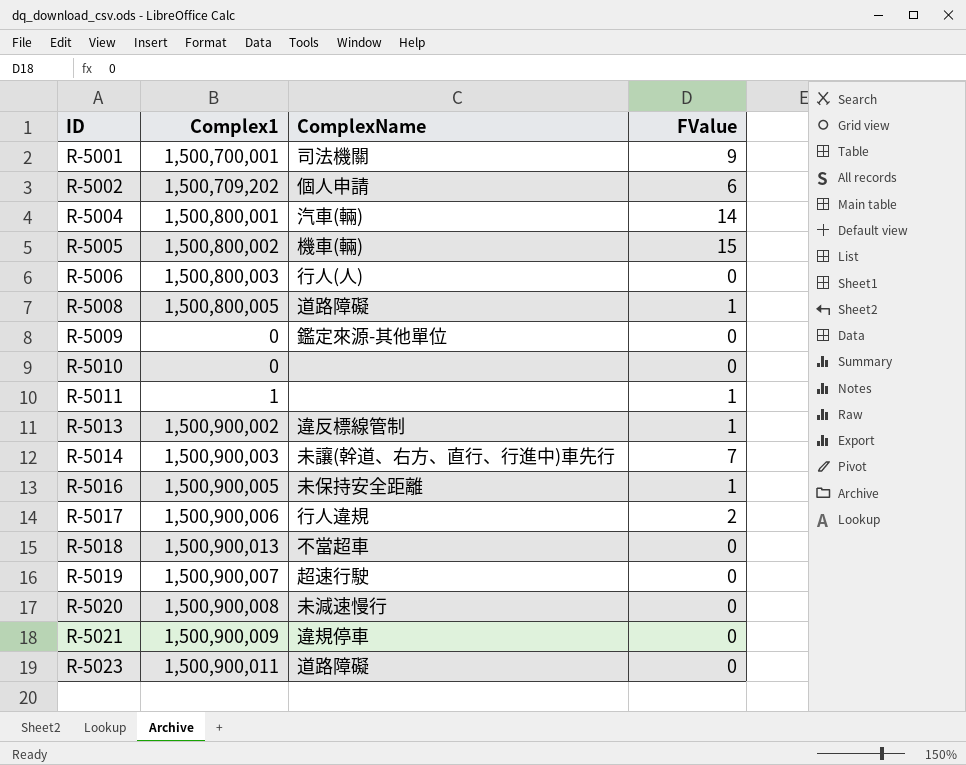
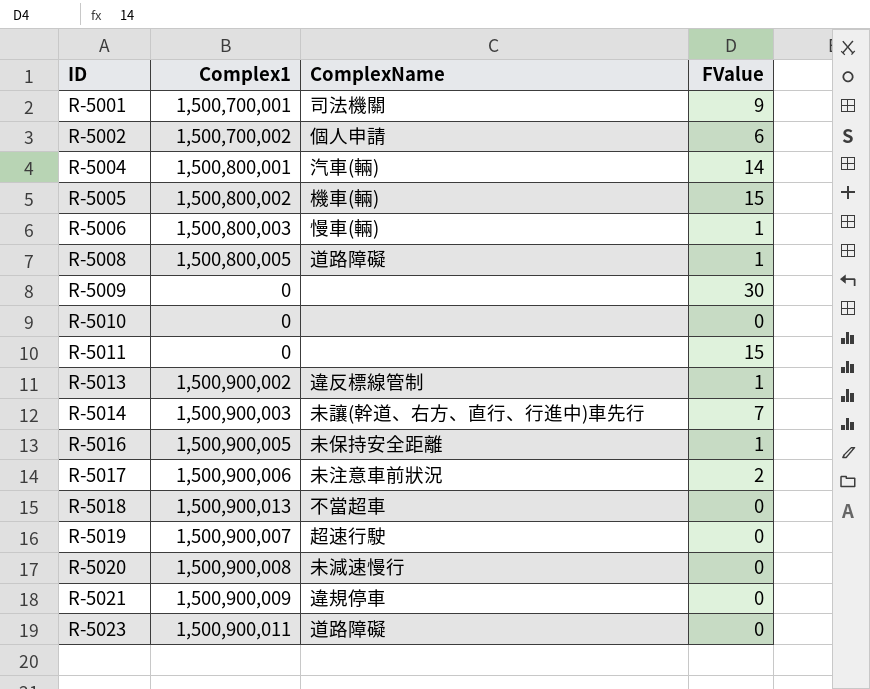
R-5002 | Complex1: 1,500,709,202 -> 1,500,700,002
R-5006 | ComplexName: 行人(人) -> 慢車(輛)
R-5006 | FValue: 0 -> 1
R-5009 | ComplexName: 鑑定來源-其他單位 -> none
R-5009 | FValue: 0 -> 30
R-5011 | Complex1: 1 -> 0
R-5011 | FValue: 1 -> 15
R-5017 | ComplexName: 行人違規 -> 未注意車前狀況

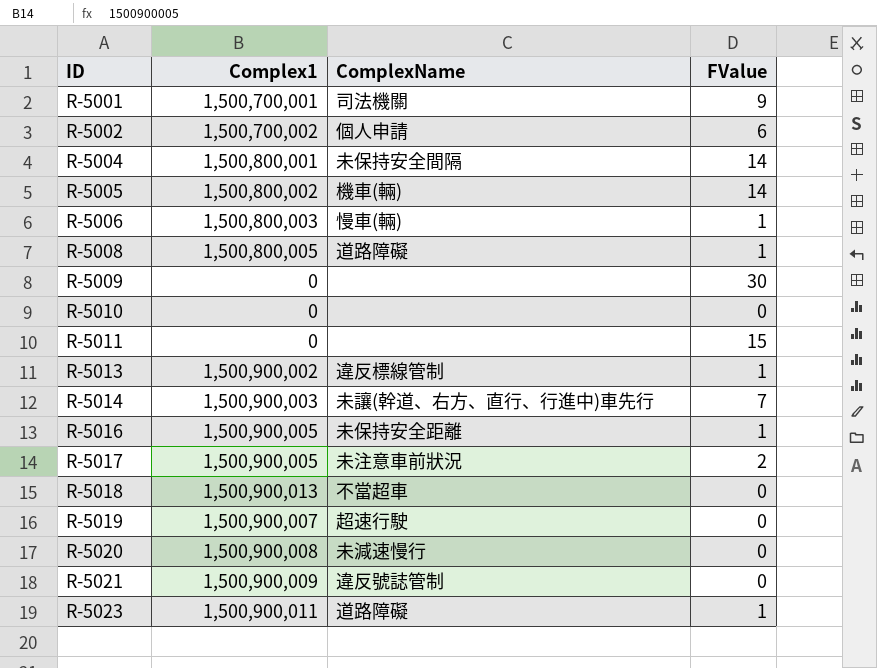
R-5004 | ComplexName: 汽車(輛) -> 未保持安全間隔
R-5005 | FValue: 15 -> 14
R-5017 | Complex1: 1,500,900,006 -> 1,500,900,005
R-5021 | ComplexName: 違規停車 -> 違反號誌管制
R-5023 | FValue: 0 -> 1

